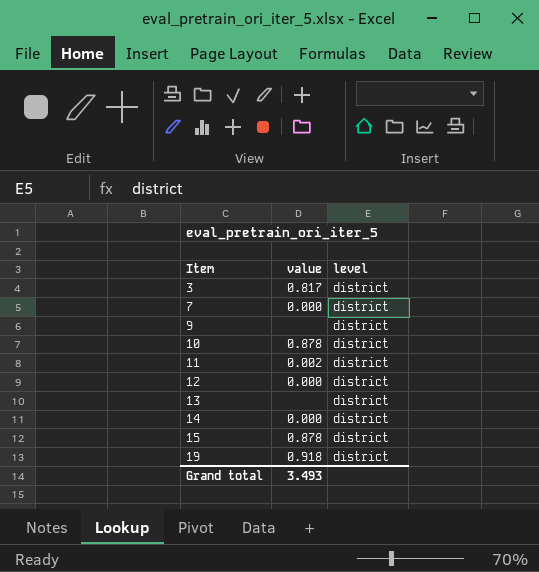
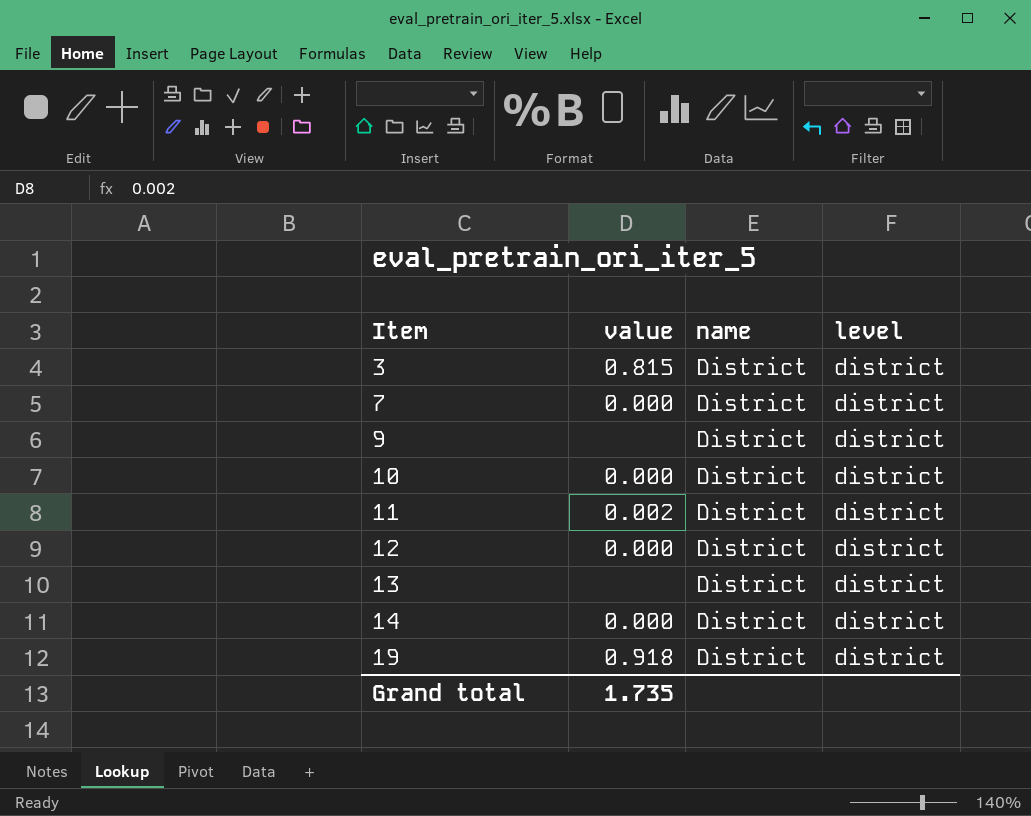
column name | position: none -> 3
row 15: 0.878 | district -> none
3 | value: 0.817 -> 0.815
10 | value: 0.878 -> 0.000
Grand total | value: 3.493 -> 1.735

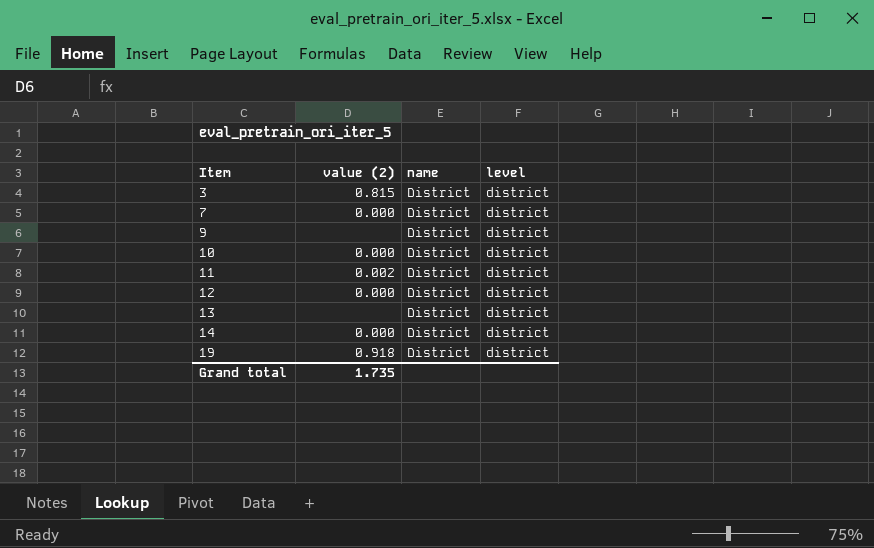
column name: value -> value (2)

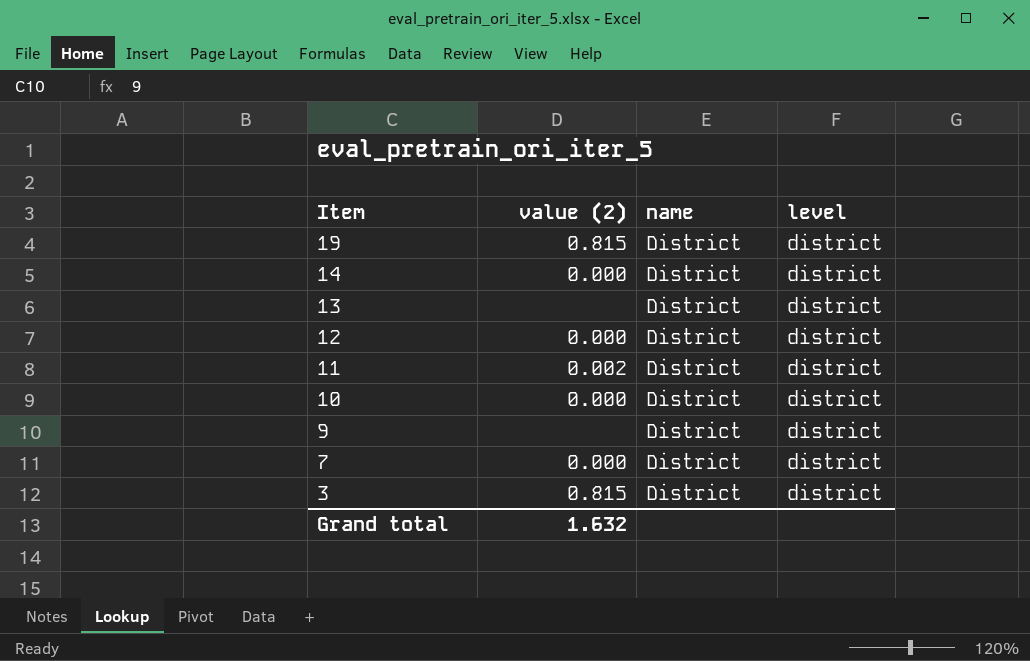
row order: Item ascending -> Item descending
19 | value (2): 0.918 -> 0.815
Grand total | value (2): 1.735 -> 1.632

